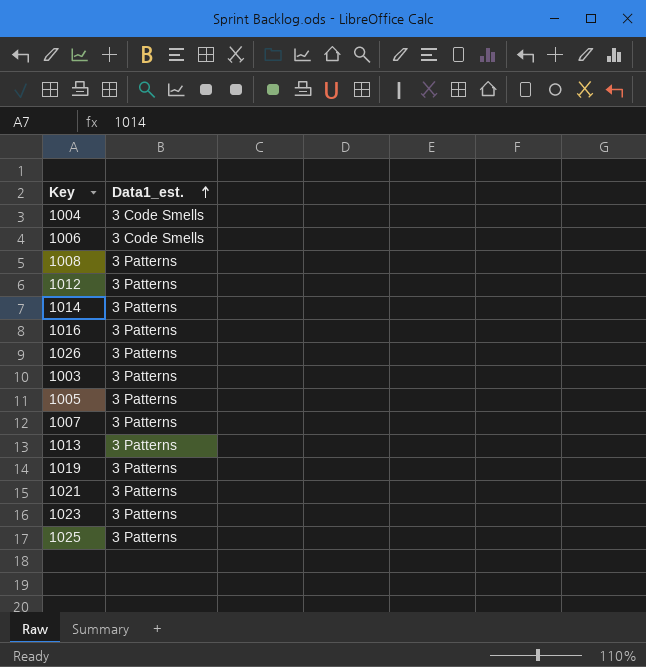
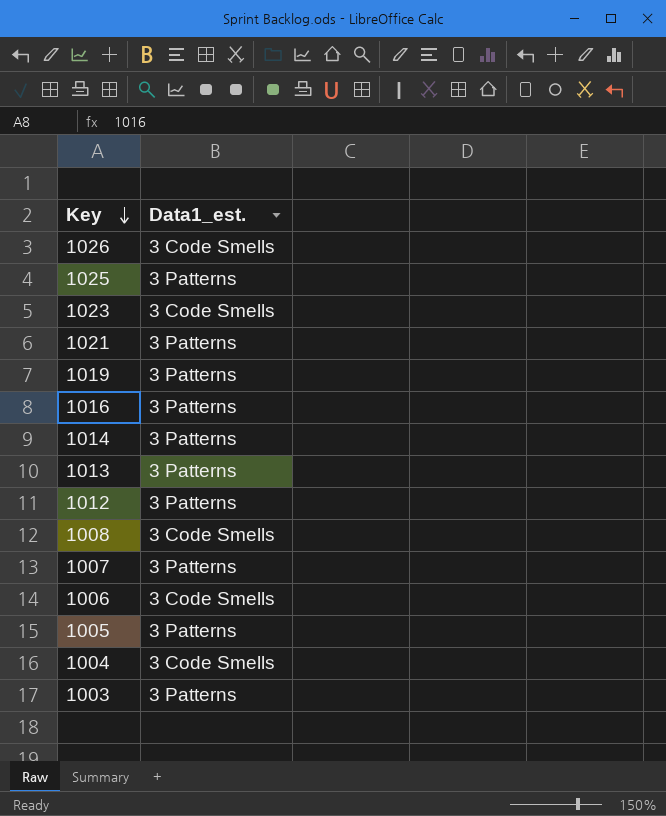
row order: Data1_est. ascending -> Key descending
1026 | Data1_est.: 3 Patterns -> 3 Code Smells
1023 | Data1_est.: 3 Patterns -> 3 Code Smells
1008 | Data1_est.: 3 Patterns -> 3 Code Smells

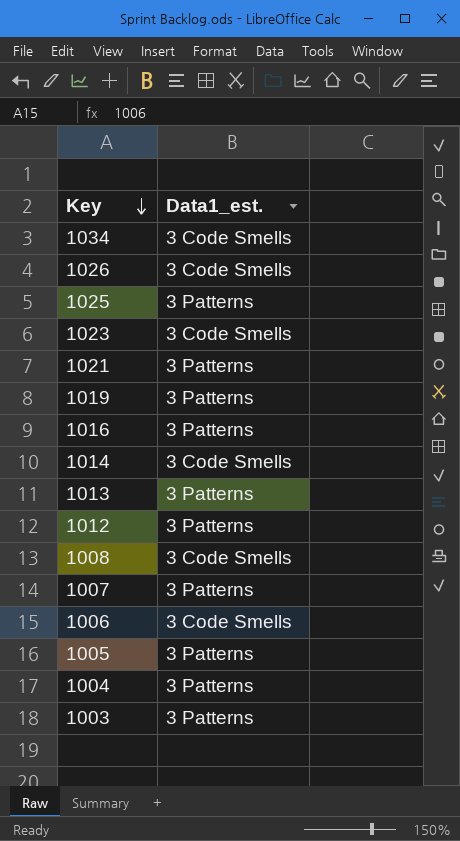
row 1034: none -> 3 Code Smells
1014 | Data1_est.: 3 Patterns -> 3 Code Smells
1004 | Data1_est.: 3 Code Smells -> 3 Patterns

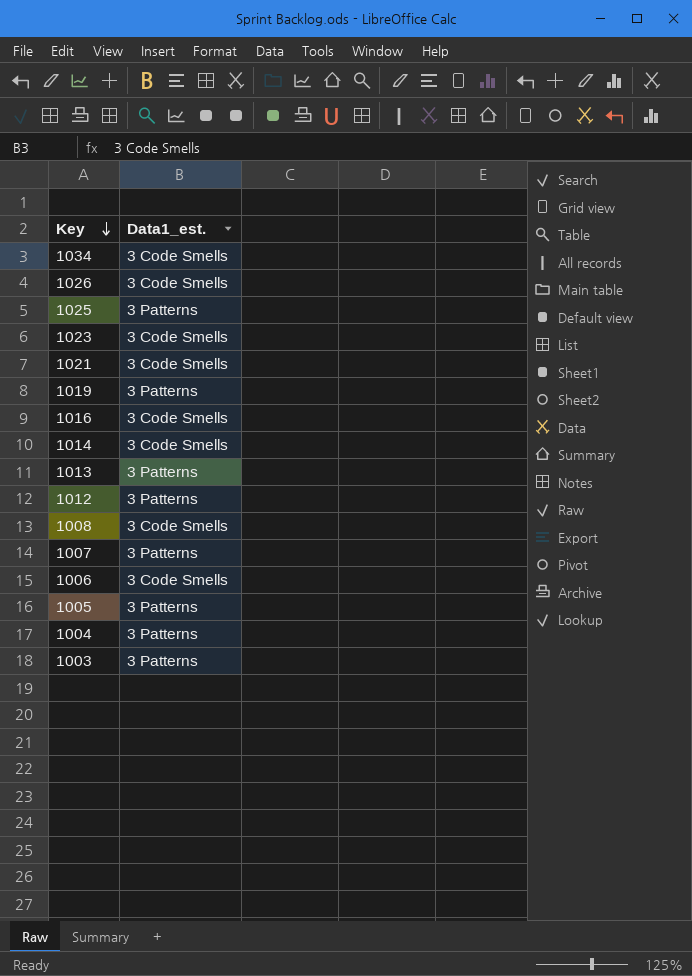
1021 | Data1_est.: 3 Patterns -> 3 Code Smells
1016 | Data1_est.: 3 Patterns -> 3 Code Smells

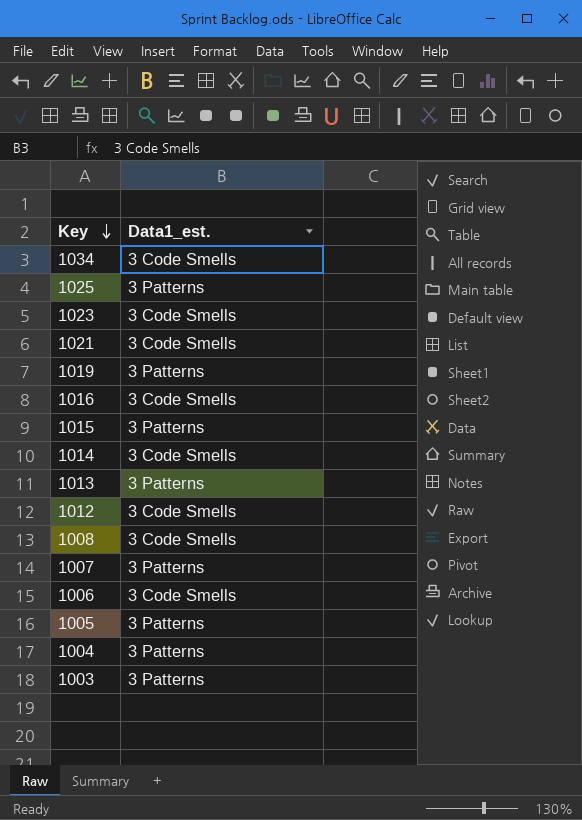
row 1026: 3 Code Smells -> none
row 1015: none -> 3 Patterns
1012 | Data1_est.: 3 Patterns -> 3 Code Smells

